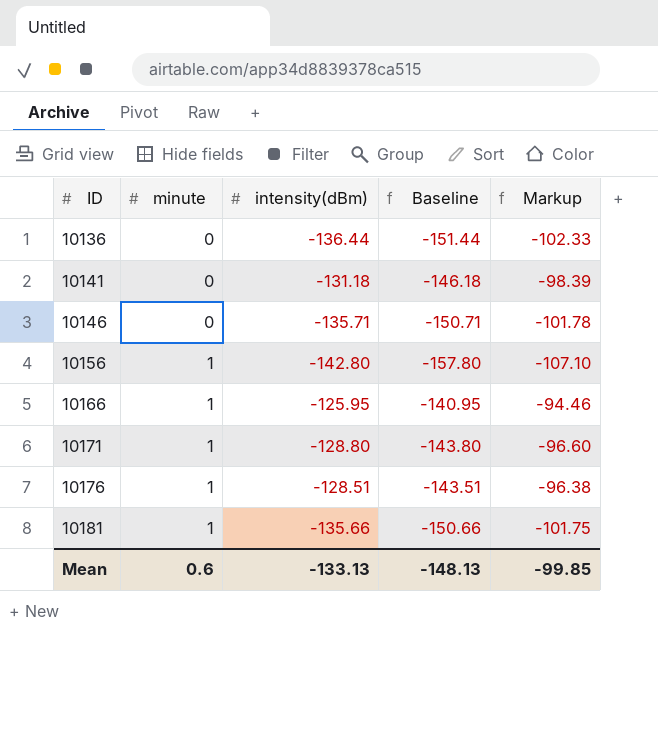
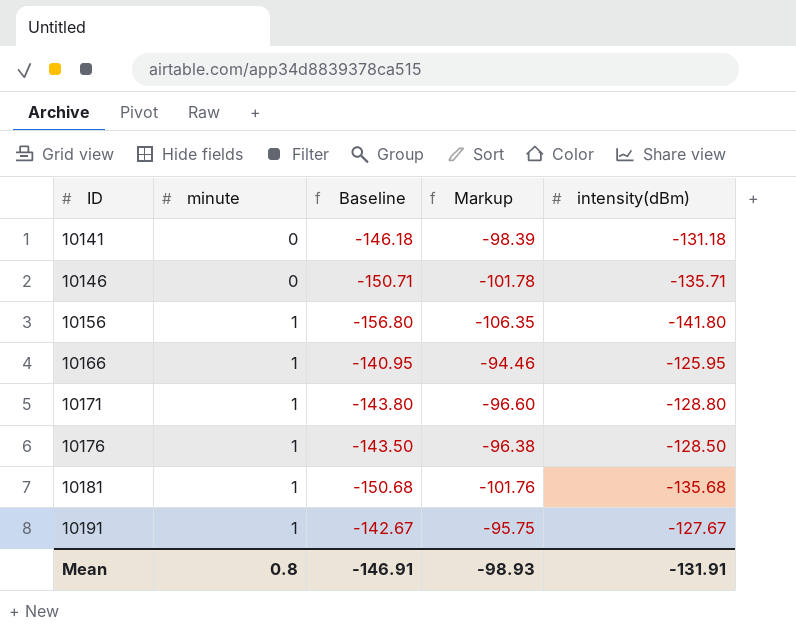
column intensity(dBm) | position: 3 -> 5
row 10136: 0 | -136.44 | -151.44 | -102.33 -> none
10156 | Baseline: -157.80 -> -156.80
10156 | Markup: -107.10 -> -106.35
10156 | intensity(dBm): -142.80 -> -141.80
10176 | Baseline: -143.51 -> -143.50
10176 | intensity(dBm): -128.51 -> -128.50
10181 | Baseline: -150.66 -> -150.68
10181 | Markup: -101.75 -> -101.76
10181 | intensity(dBm): -135.66 -> -135.68
row 10191: none -> 1 | -142.67 | -95.75 | -127.67
Mean | minute: 0.6 -> 0.8
Mean | Baseline: -148.13 -> -146.91
Mean | Markup: -99.85 -> -98.93
Mean | intensity(dBm): -133.13 -> -131.91

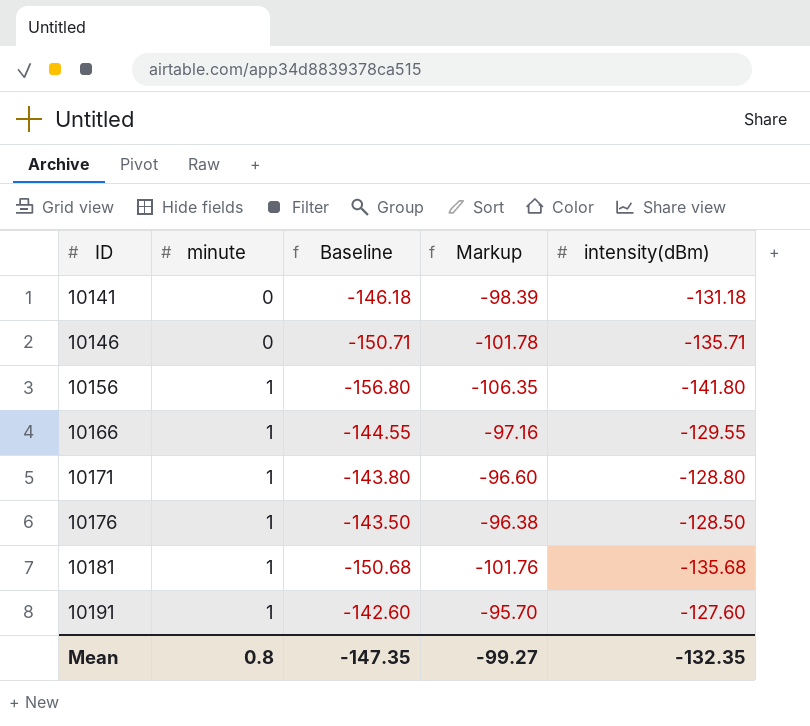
10166 | Baseline: -140.95 -> -144.55
10166 | Markup: -94.46 -> -97.16
10166 | intensity(dBm): -125.95 -> -129.55
10191 | Baseline: -142.67 -> -142.60
10191 | Markup: -95.75 -> -95.70
10191 | intensity(dBm): -127.67 -> -127.60
Mean | Baseline: -146.91 -> -147.35
Mean | Markup: -98.93 -> -99.27
Mean | intensity(dBm): -131.91 -> -132.35

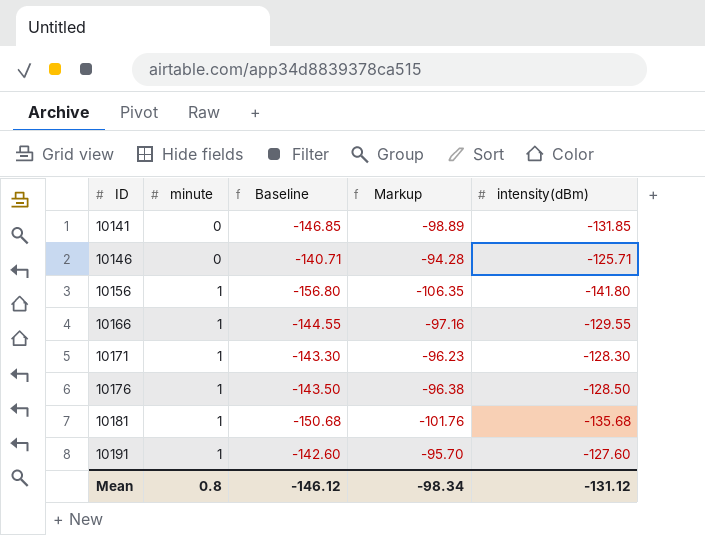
10141 | Baseline: -146.18 -> -146.85
10141 | Markup: -98.39 -> -98.89
10141 | intensity(dBm): -131.18 -> -131.85
10146 | Baseline: -150.71 -> -140.71
10146 | Markup: -101.78 -> -94.28
10146 | intensity(dBm): -135.71 -> -125.71
10171 | Baseline: -143.80 -> -143.30
10171 | Markup: -96.60 -> -96.23
10171 | intensity(dBm): -128.80 -> -128.30
Mean | Baseline: -147.35 -> -146.12
Mean | Markup: -99.27 -> -98.34
Mean | intensity(dBm): -132.35 -> -131.12

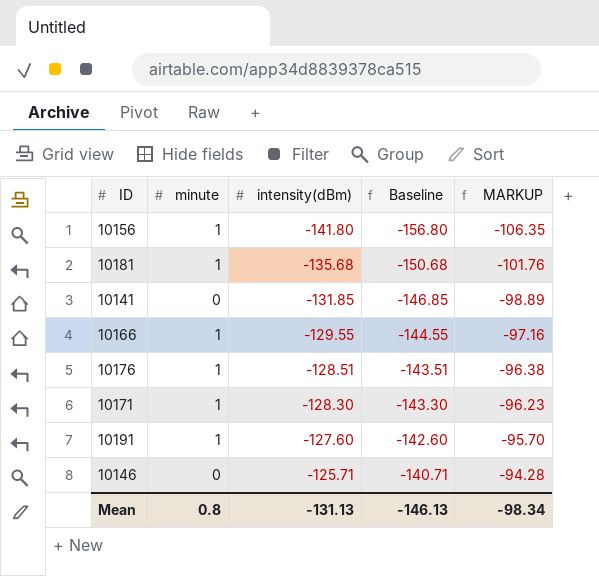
row order: ID ascending -> intensity(dBm) ascending
column intensity(dBm) | position: 5 -> 3
column name: Markup -> MARKUP
10176 | intensity(dBm): -128.50 -> -128.51
10176 | Baseline: -143.50 -> -143.51
Mean | intensity(dBm): -131.12 -> -131.13
Mean | Baseline: -146.12 -> -146.13

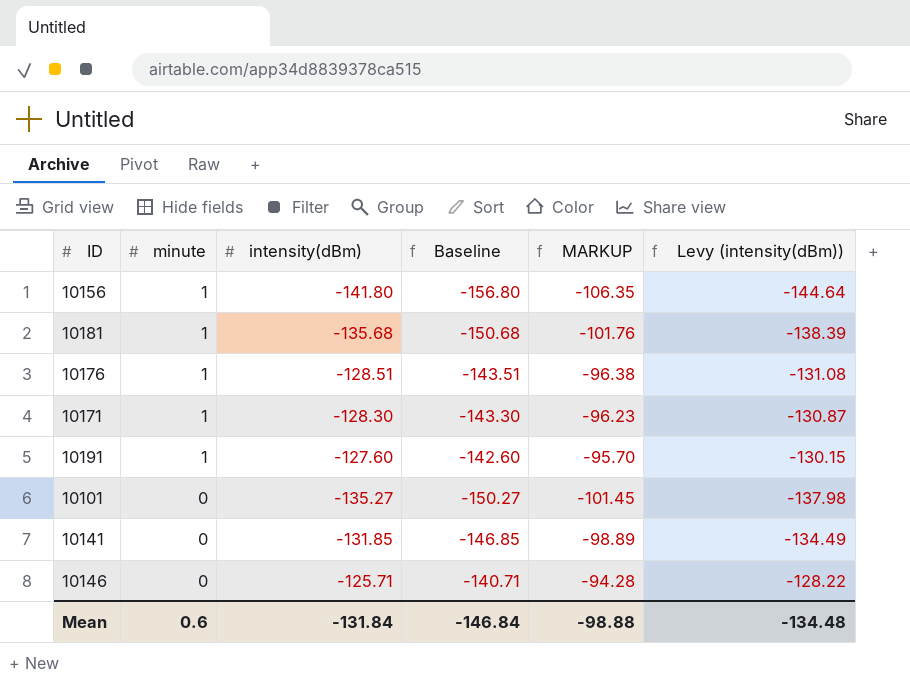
row order: intensity(dBm) ascending -> minute descending
column Levy (intensity(dBm)) | formula: none -> [intensity(dBm)] * 1.02
row 10166: 1 | -129.55 | -144.55 | -97.16 -> none
row 10101: none -> 0 | -135.27 | -150.27 | -101.45 | -137.98
Mean | minute: 0.8 -> 0.6
Mean | intensity(dBm): -131.13 -> -131.84
Mean | Baseline: -146.13 -> -146.84
Mean | MARKUP: -98.34 -> -98.88

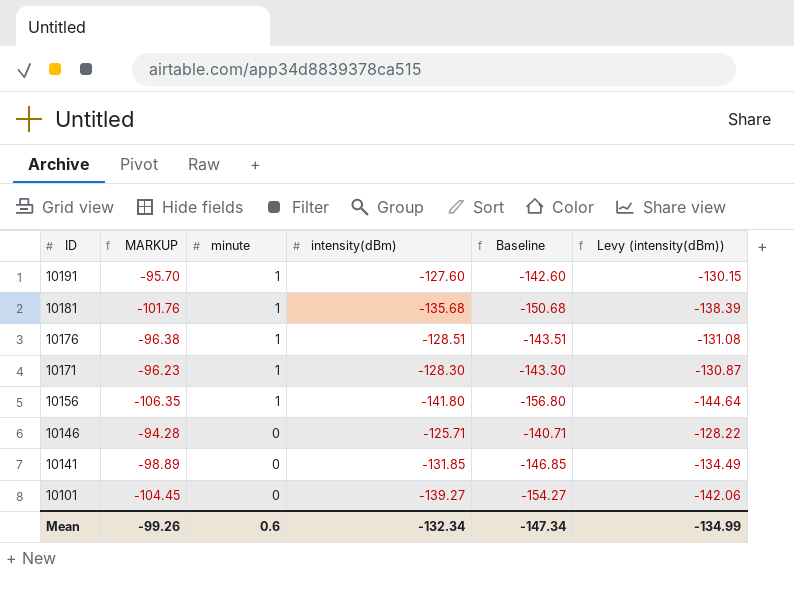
row order: minute descending -> ID descending
column MARKUP | position: 5 -> 2
10101 | MARKUP: -101.45 -> -104.45
10101 | intensity(dBm): -135.27 -> -139.27
10101 | Baseline: -150.27 -> -154.27
10101 | Levy (intensity(dBm)): -137.98 -> -142.06
Mean | MARKUP: -98.88 -> -99.26
Mean | intensity(dBm): -131.84 -> -132.34
Mean | Baseline: -146.84 -> -147.34
Mean | Levy (intensity(dBm)): -134.48 -> -134.99

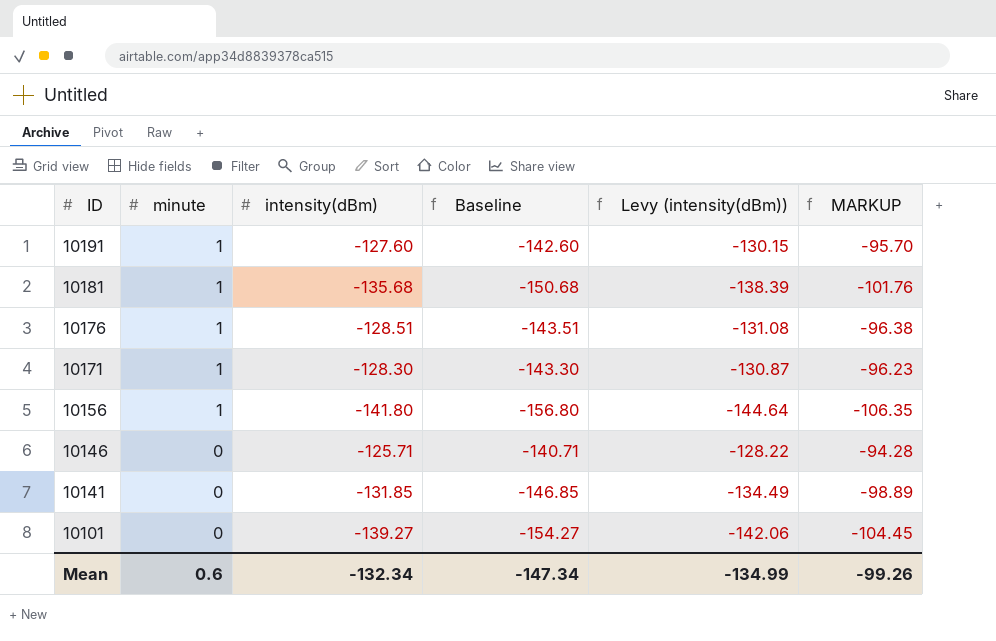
column MARKUP | position: 2 -> 6

